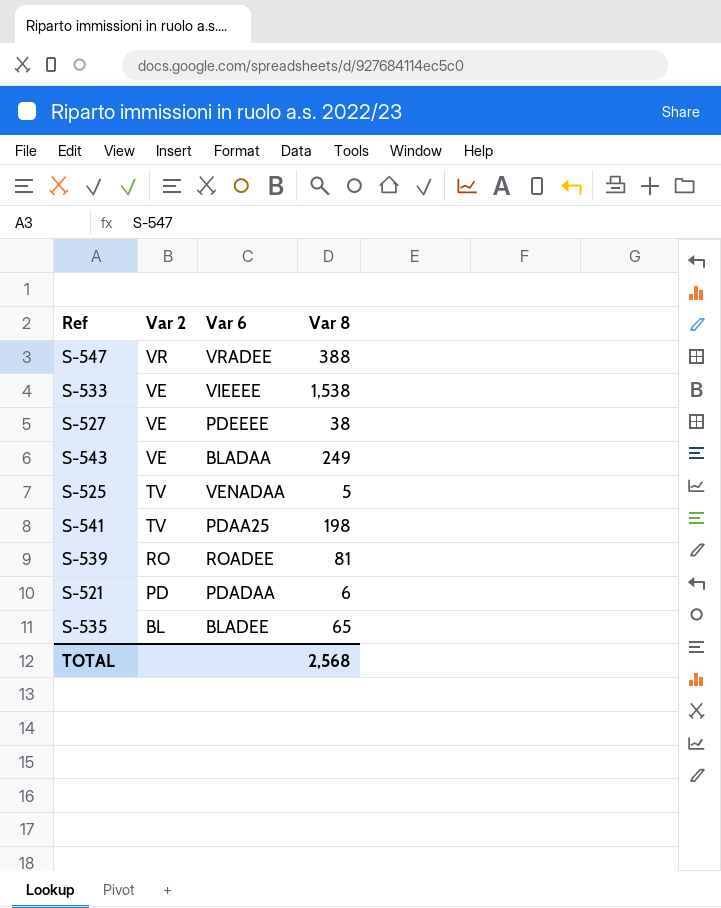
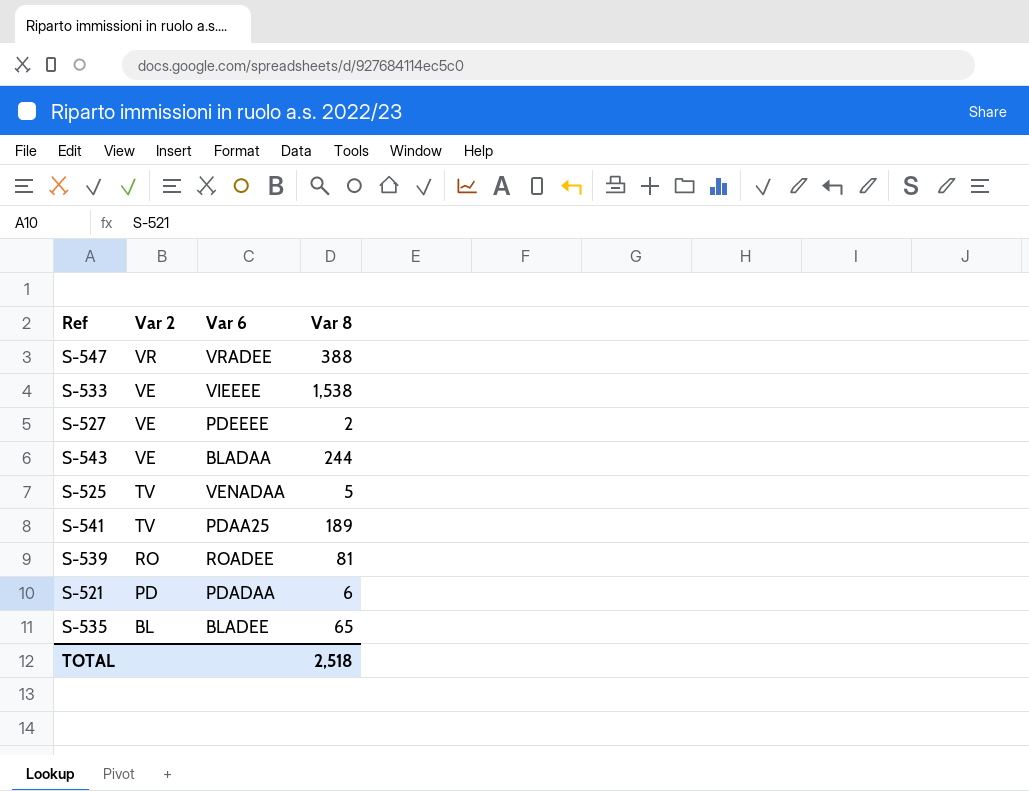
S-527 | Var 8: 38 -> 2
S-543 | Var 8: 249 -> 244
S-541 | Var 8: 198 -> 189
TOTAL | Var 8: 2,568 -> 2,518

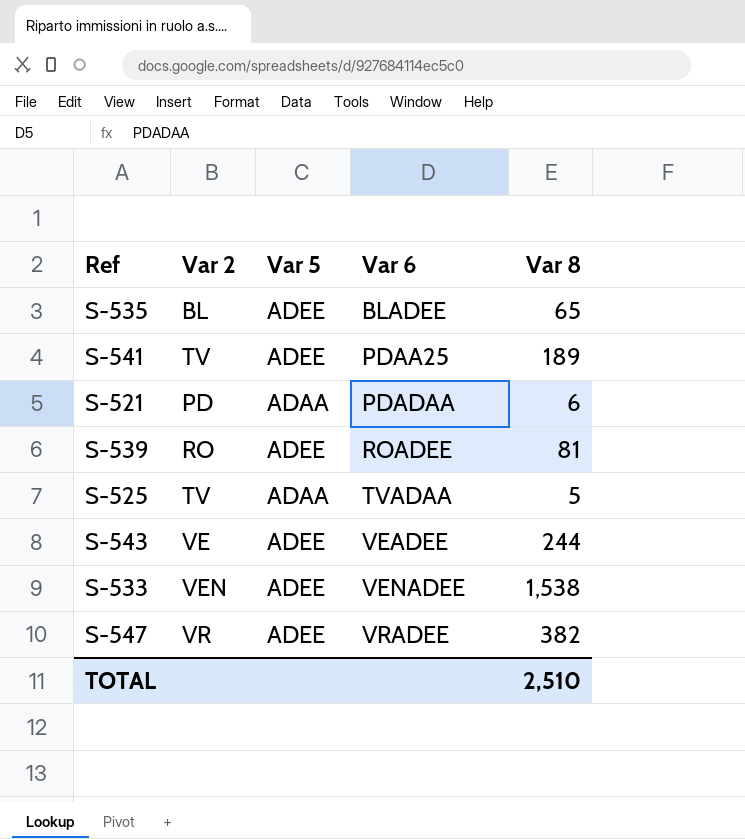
row order: Var 2 descending -> Var 6 ascending
column Var 5 | position: none -> 3
row S-527: VE | PDEEEE | 2 -> none
S-525 | Var 6: VENADAA -> TVADAA
S-543 | Var 6: BLADAA -> VEADEE
S-533 | Var 2: VE -> VEN
S-533 | Var 6: VIEEEE -> VENADEE
S-547 | Var 8: 388 -> 382
TOTAL | Var 8: 2,518 -> 2,510

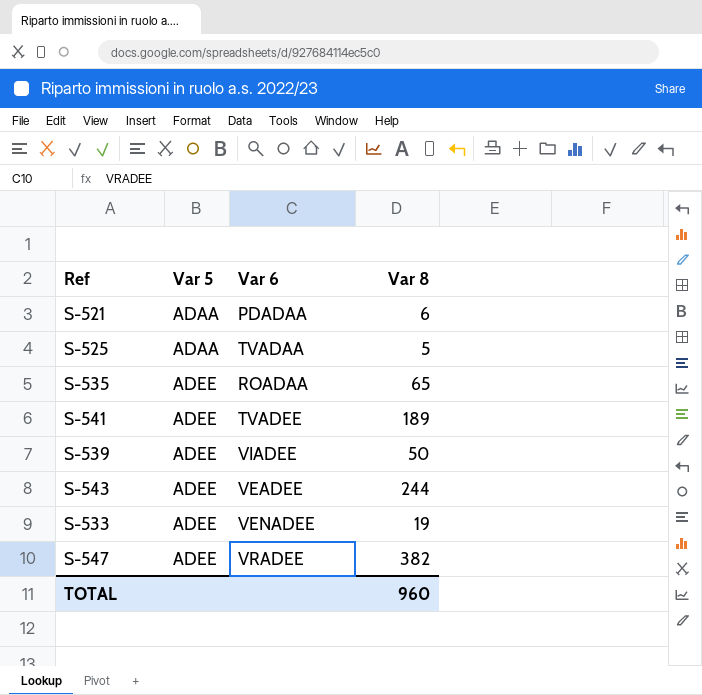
row order: Var 6 ascending -> Var 5 ascending
column Var 2 | position: 2 -> none
S-535 | Var 6: BLADEE -> ROADAA
S-541 | Var 6: PDAA25 -> TVADEE
S-539 | Var 6: ROADEE -> VIADEE
S-539 | Var 8: 81 -> 50
S-533 | Var 8: 1,538 -> 19
TOTAL | Var 8: 2,510 -> 960

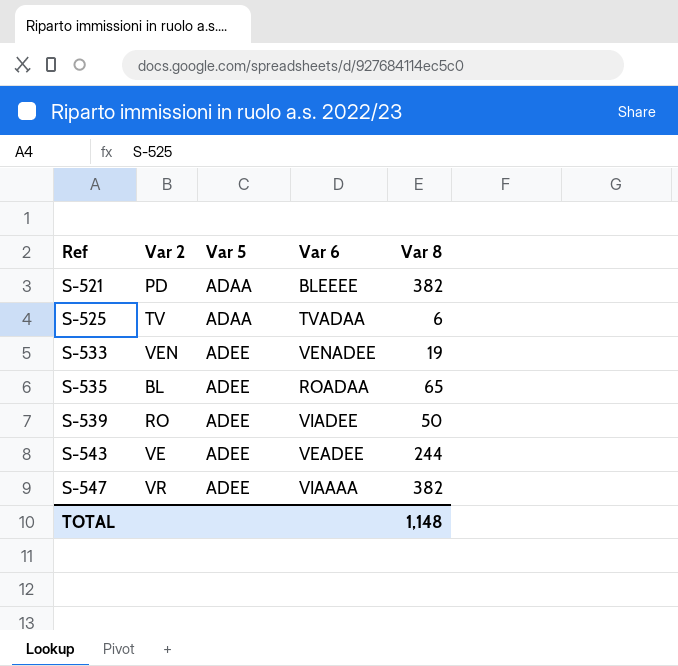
row order: Var 5 ascending -> Ref ascending
column Var 2 | position: none -> 2
row S-541: ADEE | TVADEE | 189 -> none
S-521 | Var 6: PDADAA -> BLEEEE
S-521 | Var 8: 6 -> 382
S-525 | Var 8: 5 -> 6
S-547 | Var 6: VRADEE -> VIAAAA
TOTAL | Var 8: 960 -> 1,148

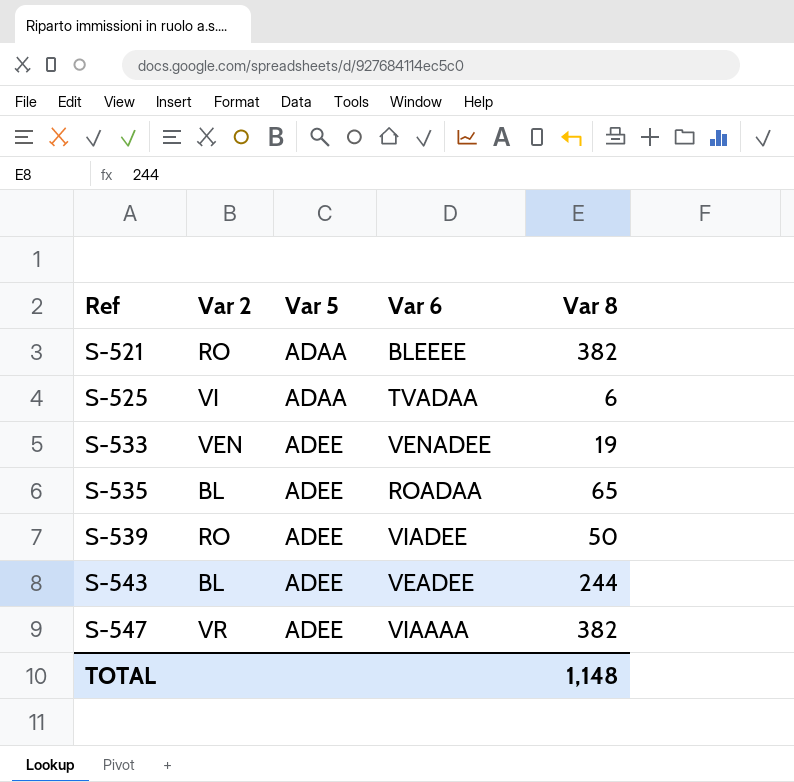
S-521 | Var 2: PD -> RO
S-525 | Var 2: TV -> VI
S-543 | Var 2: VE -> BL

